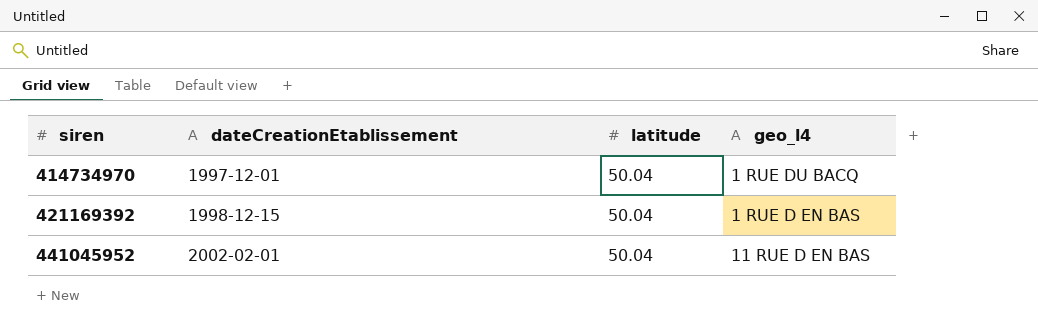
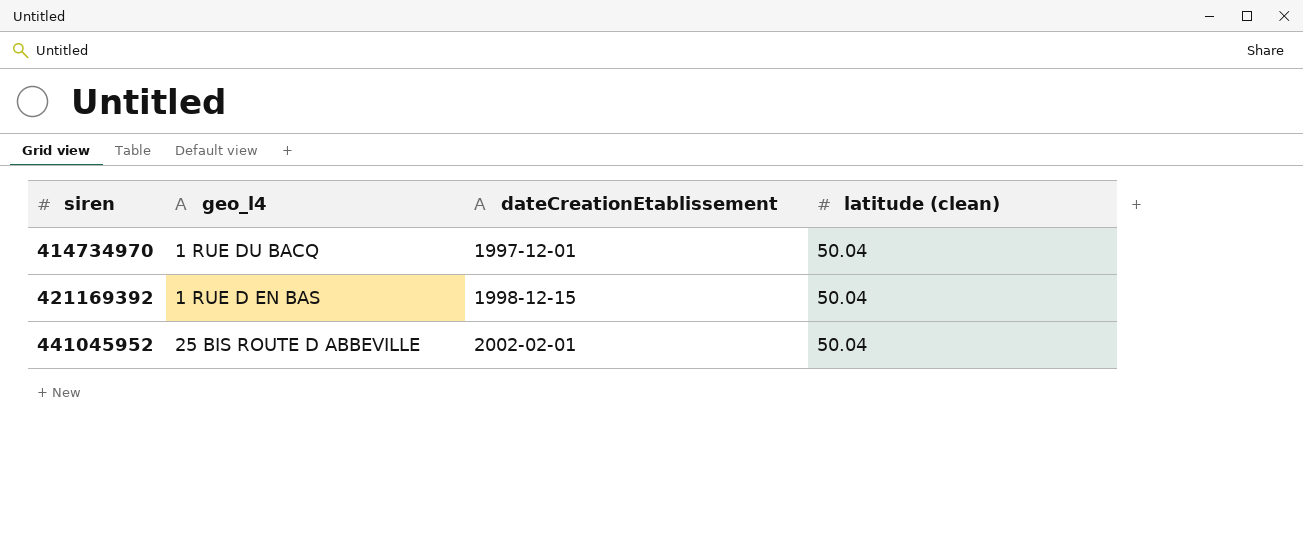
column geo_l4 | position: 4 -> 2
column name: latitude -> latitude (clean)
441045952 | geo_l4: 11 RUE D EN BAS -> 25 BIS ROUTE D ABBEVILLE

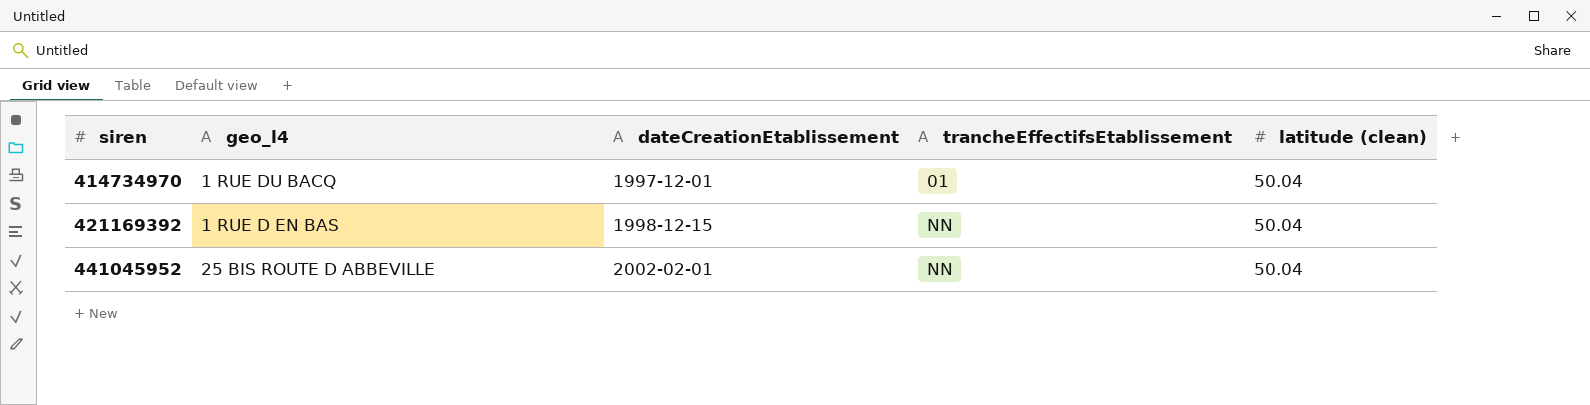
column trancheEffectifsEtablissement | position: none -> 4

